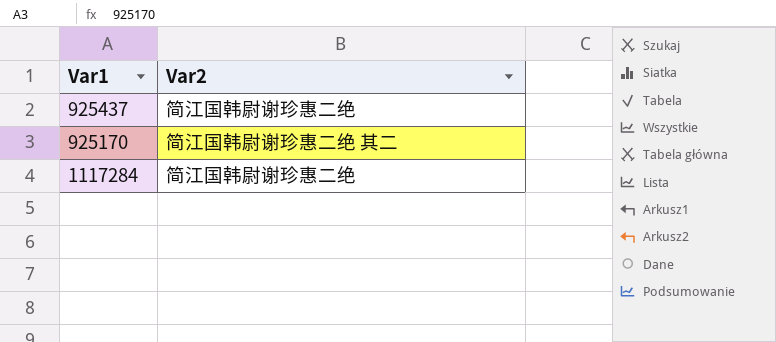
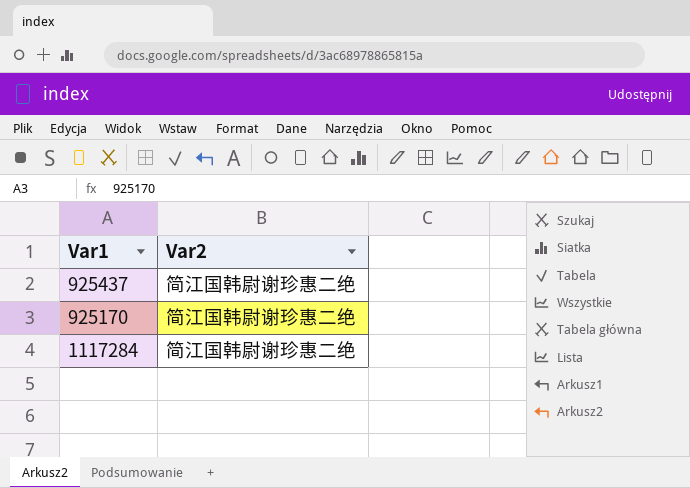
925170 | Var2: 简江国韩尉谢珍惠二绝 其二 -> 简江国韩尉谢珍惠二绝

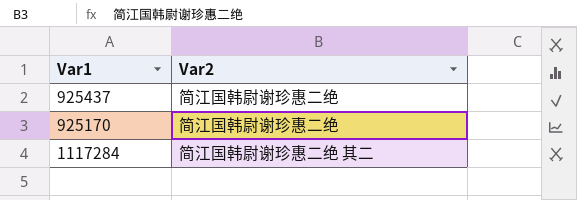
1117284 | Var2: 简江国韩尉谢珍惠二绝 -> 简江国韩尉谢珍惠二绝 其二

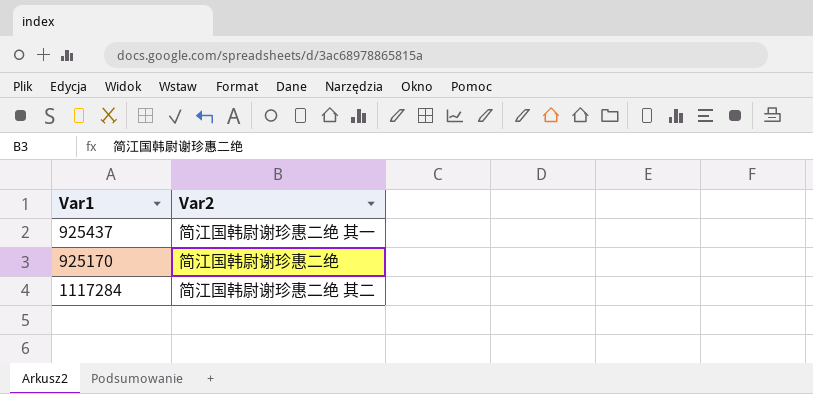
925437 | Var2: 简江国韩尉谢珍惠二绝 -> 简江国韩尉谢珍惠二绝 其一

